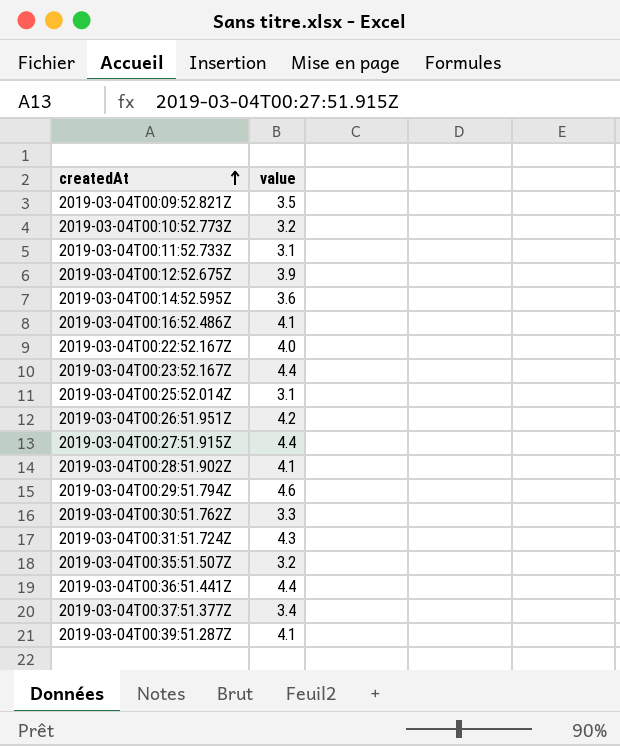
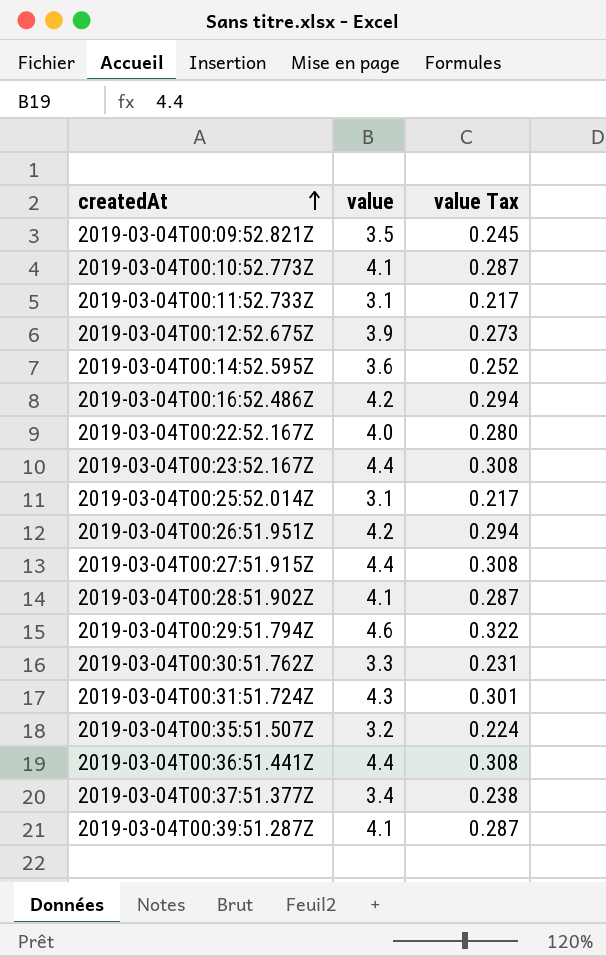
column value Tax | formula: none -> [value] * 0.07
2019-03-04T00:10:52.773Z | value: 3.2 -> 4.1
2019-03-04T00:16:52.486Z | value: 4.1 -> 4.2

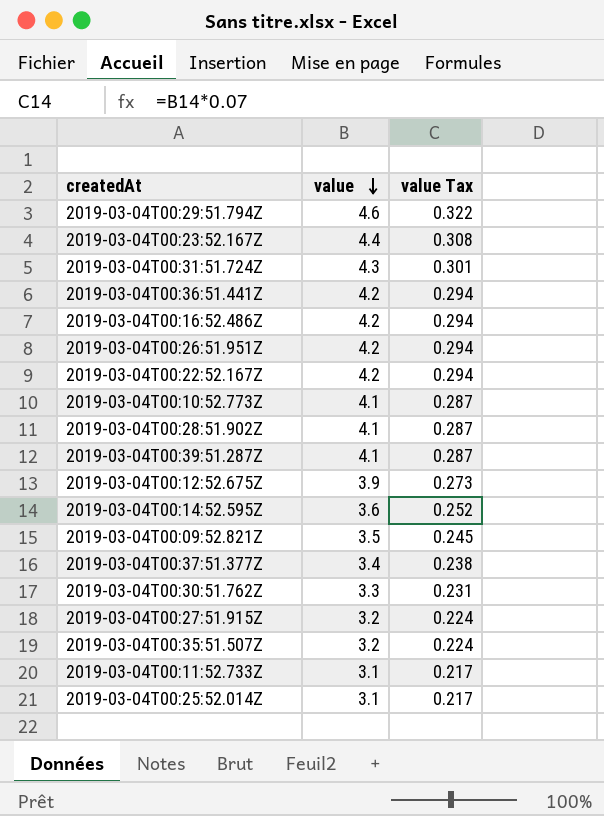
row order: createdAt ascending -> value descending
2019-03-04T00:36:51.441Z | value: 4.4 -> 4.2
2019-03-04T00:36:51.441Z | value Tax: 0.308 -> 0.294
2019-03-04T00:22:52.167Z | value: 4.0 -> 4.2
2019-03-04T00:22:52.167Z | value Tax: 0.280 -> 0.294
2019-03-04T00:27:51.915Z | value: 4.4 -> 3.2
2019-03-04T00:27:51.915Z | value Tax: 0.308 -> 0.224

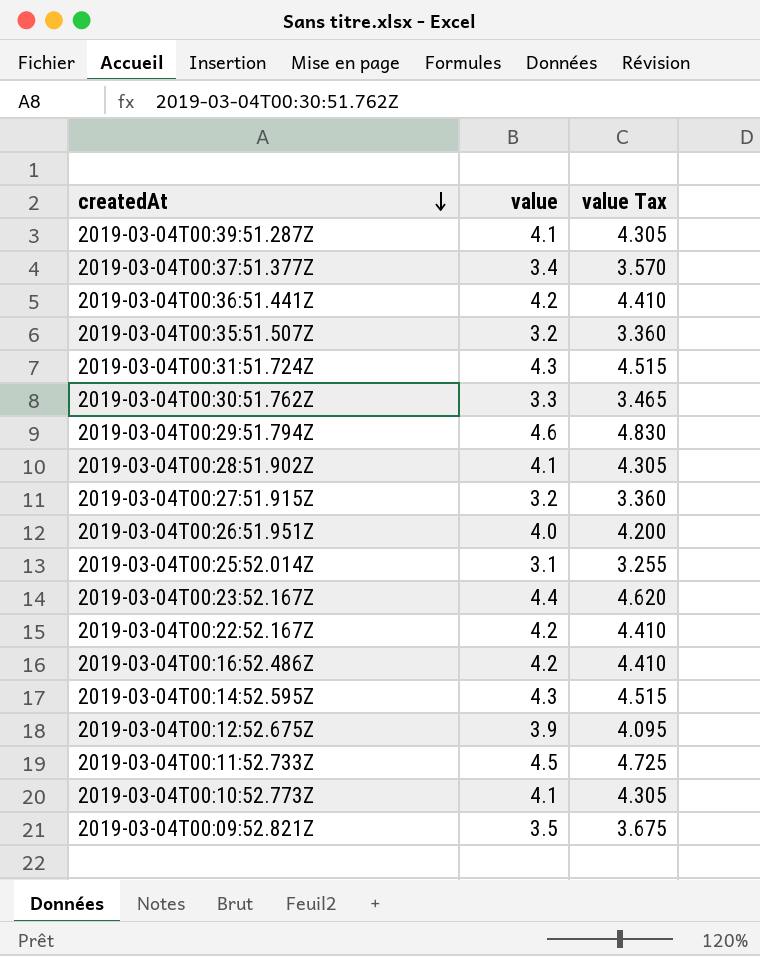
row order: value descending -> createdAt descending
column value Tax | formula: [value] * 0.07 -> [value] * 1.05
2019-03-04T00:26:51.951Z | value: 4.2 -> 4.0
2019-03-04T00:14:52.595Z | value: 3.6 -> 4.3
2019-03-04T00:11:52.733Z | value: 3.1 -> 4.5

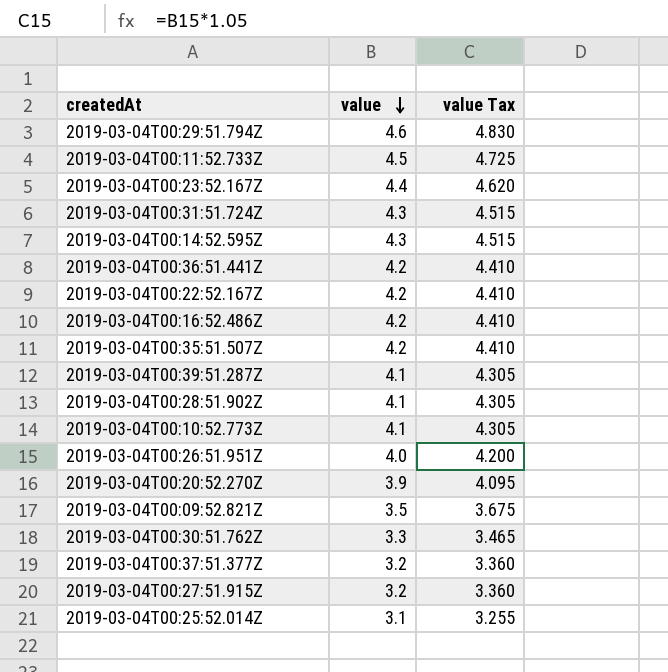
row order: createdAt descending -> value descending
row 2019-03-04T00:12:52.675Z: 3.9 | 4.095 -> none
2019-03-04T00:35:51.507Z | value: 3.2 -> 4.2
2019-03-04T00:35:51.507Z | value Tax: 3.360 -> 4.410
row 2019-03-04T00:20:52.270Z: none -> 3.9 | 4.095
2019-03-04T00:37:51.377Z | value: 3.4 -> 3.2
2019-03-04T00:37:51.377Z | value Tax: 3.570 -> 3.360

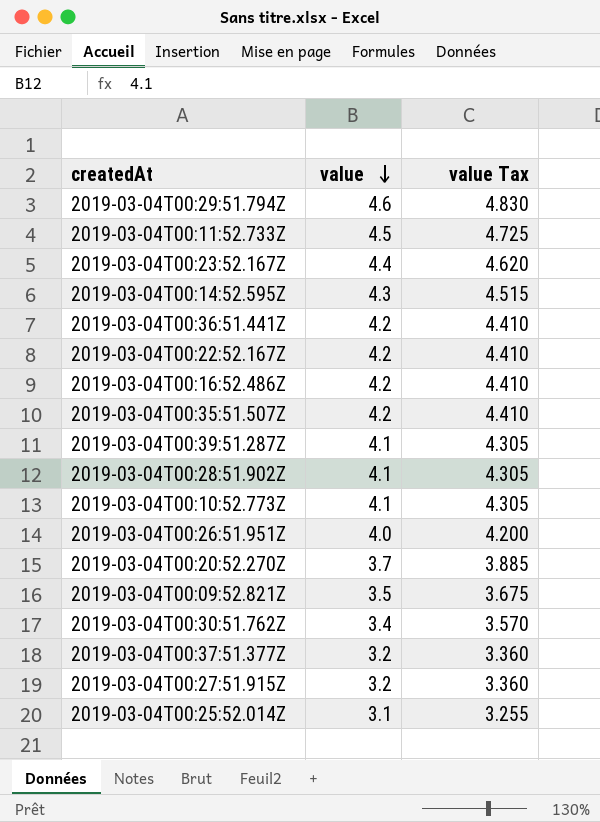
row 2019-03-04T00:31:51.724Z: 4.3 | 4.515 -> none
2019-03-04T00:20:52.270Z | value: 3.9 -> 3.7
2019-03-04T00:20:52.270Z | value Tax: 4.095 -> 3.885
2019-03-04T00:30:51.762Z | value: 3.3 -> 3.4
2019-03-04T00:30:51.762Z | value Tax: 3.465 -> 3.570

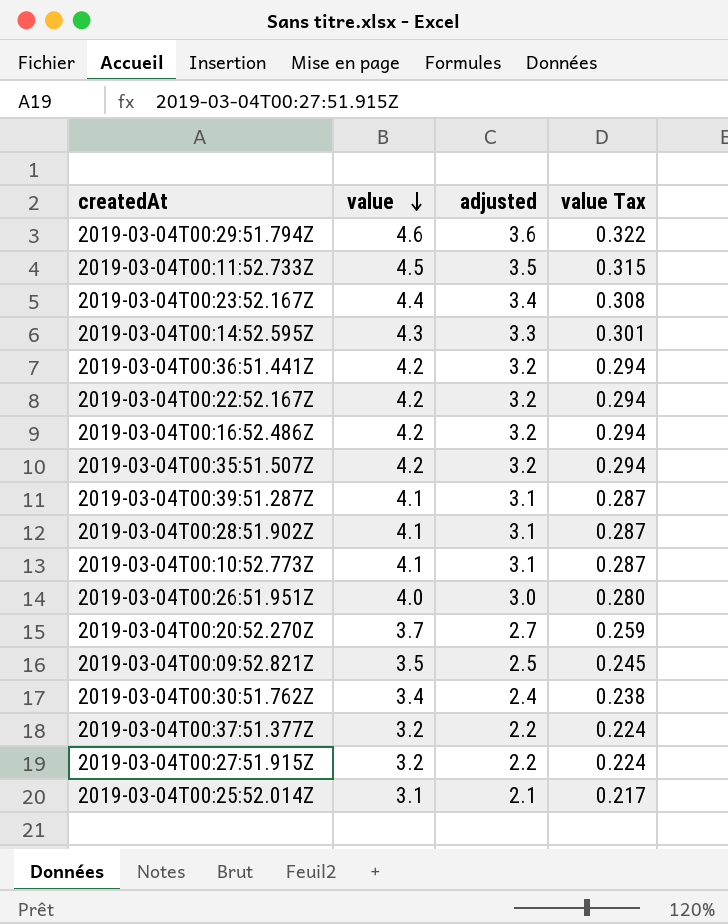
column adjusted | formula: none -> [value] - 1
column value Tax | formula: [value] * 1.05 -> [value] * 0.07

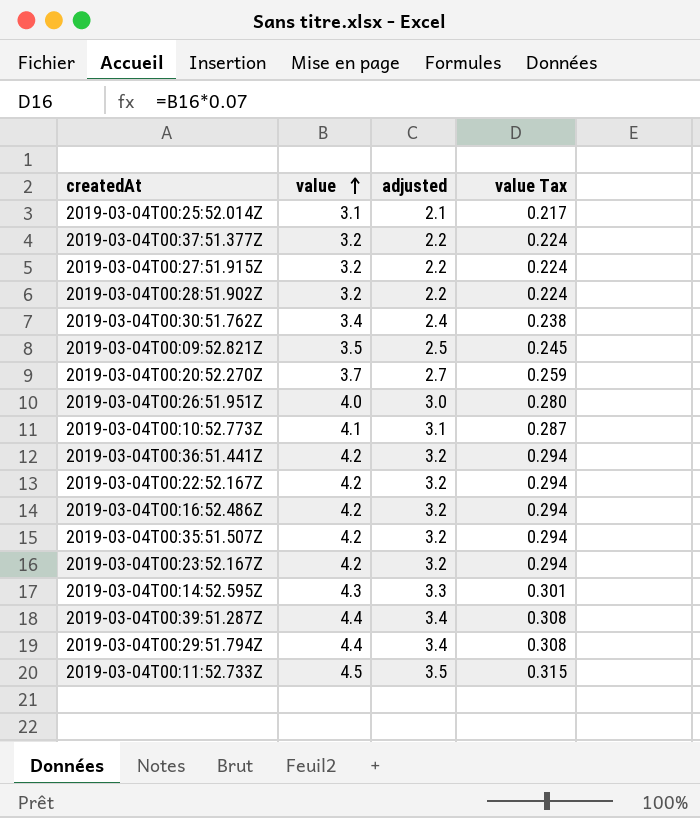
row order: value descending -> value ascending
2019-03-04T00:28:51.902Z | value: 4.1 -> 3.2
2019-03-04T00:28:51.902Z | adjusted: 3.1 -> 2.2
2019-03-04T00:28:51.902Z | value Tax: 0.287 -> 0.224
2019-03-04T00:23:52.167Z | value: 4.4 -> 4.2
2019-03-04T00:23:52.167Z | adjusted: 3.4 -> 3.2
2019-03-04T00:23:52.167Z | value Tax: 0.308 -> 0.294
2019-03-04T00:39:51.287Z | value: 4.1 -> 4.4
2019-03-04T00:39:51.287Z | adjusted: 3.1 -> 3.4
2019-03-04T00:39:51.287Z | value Tax: 0.287 -> 0.308
2019-03-04T00:29:51.794Z | value: 4.6 -> 4.4
2019-03-04T00:29:51.794Z | adjusted: 3.6 -> 3.4
2019-03-04T00:29:51.794Z | value Tax: 0.322 -> 0.308

